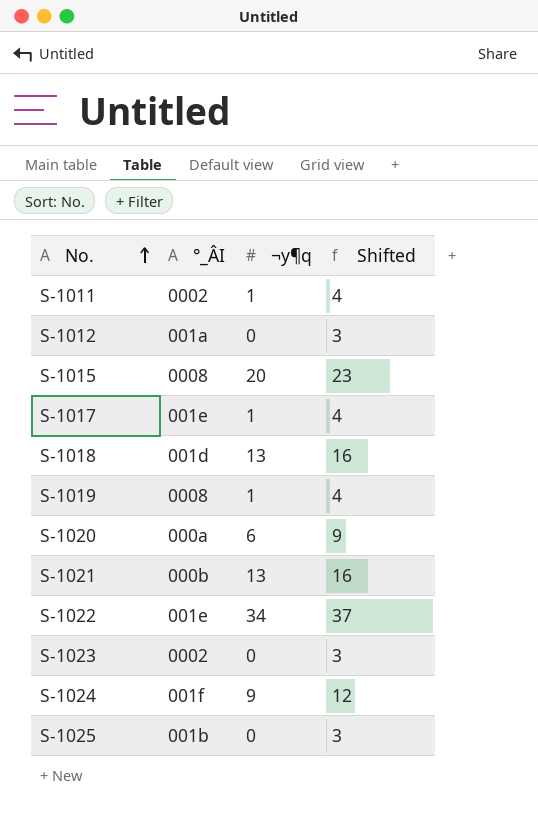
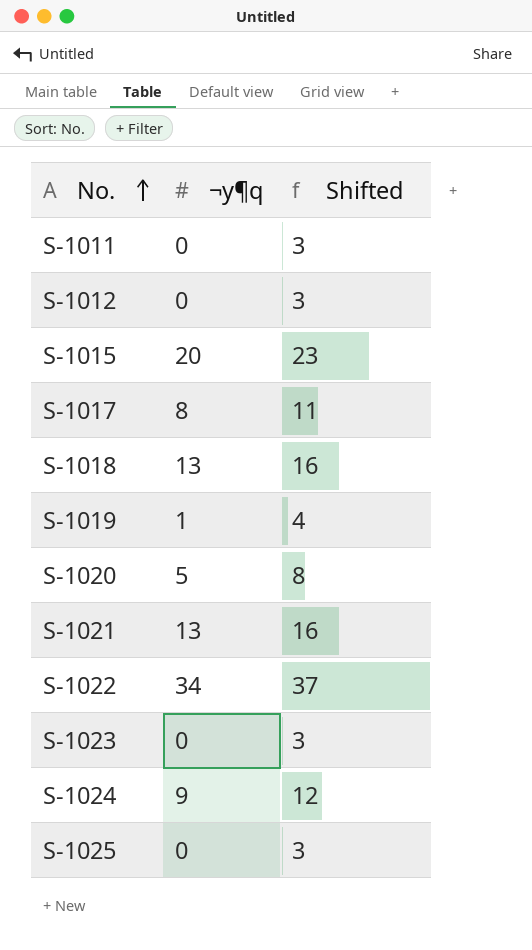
column °_ÂI | position: 2 -> none
S-1011 | ¬y¶q: 1 -> 0
S-1011 | Shifted: 4 -> 3
S-1017 | ¬y¶q: 1 -> 8
S-1017 | Shifted: 4 -> 11
S-1020 | ¬y¶q: 6 -> 5
S-1020 | Shifted: 9 -> 8

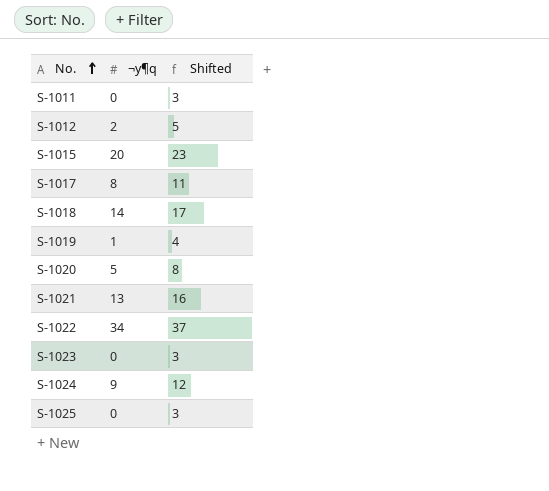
S-1012 | ¬y¶q: 0 -> 2
S-1012 | Shifted: 3 -> 5
S-1018 | ¬y¶q: 13 -> 14
S-1018 | Shifted: 16 -> 17

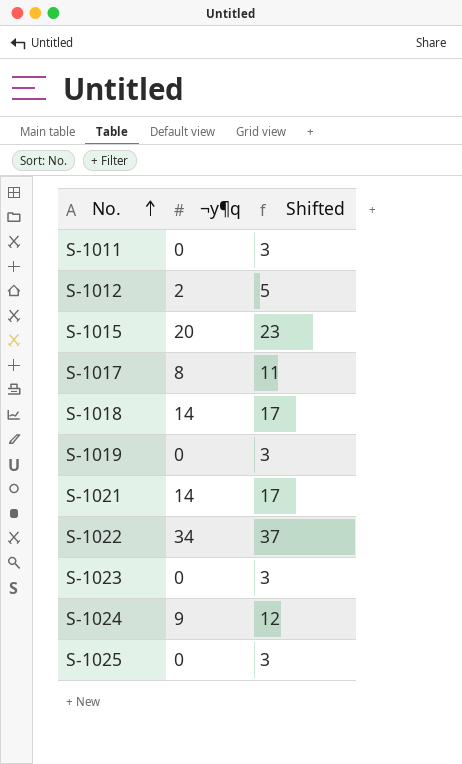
row S-1020: 5 | 8 -> none
S-1019 | ¬y¶q: 1 -> 0
S-1019 | Shifted: 4 -> 3
S-1021 | ¬y¶q: 13 -> 14
S-1021 | Shifted: 16 -> 17

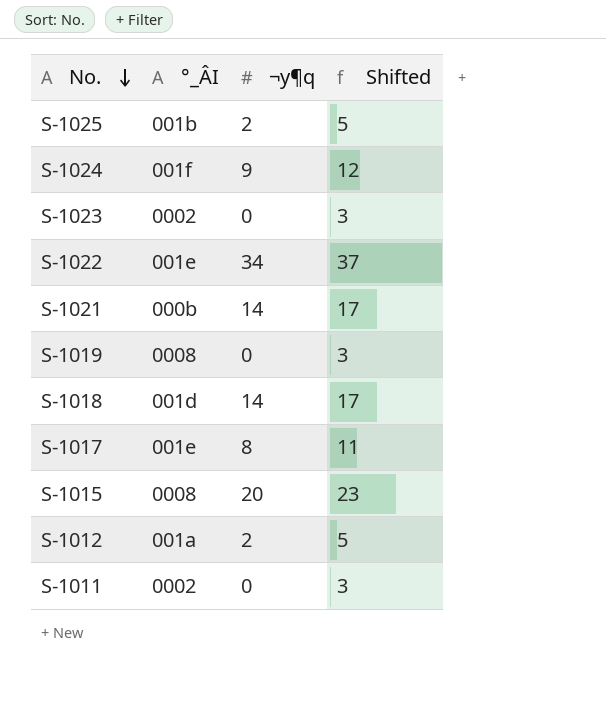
row order: No. ascending -> No. descending
column °_ÂI | position: none -> 2
S-1025 | ¬y¶q: 0 -> 2
S-1025 | Shifted: 3 -> 5

